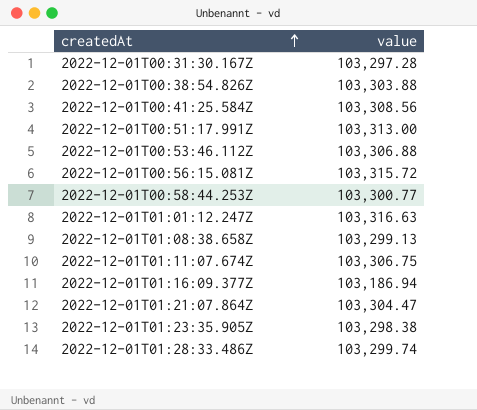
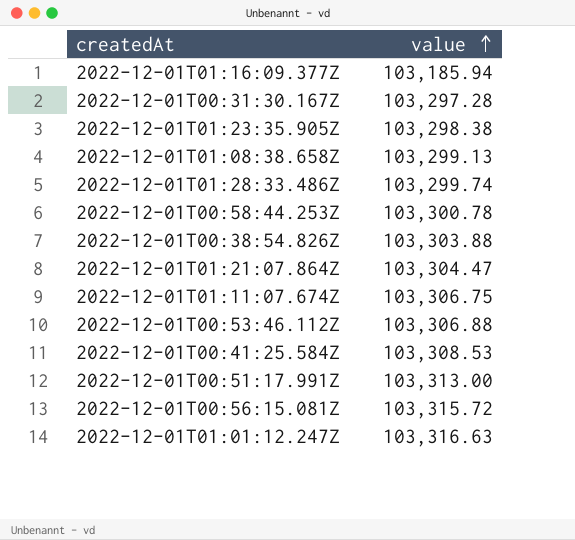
row order: createdAt ascending -> value ascending
2022-12-01T01:16:09.377Z | value: 103,186.94 -> 103,185.94
2022-12-01T00:58:44.253Z | value: 103,300.77 -> 103,300.78
2022-12-01T00:41:25.584Z | value: 103,308.56 -> 103,308.53

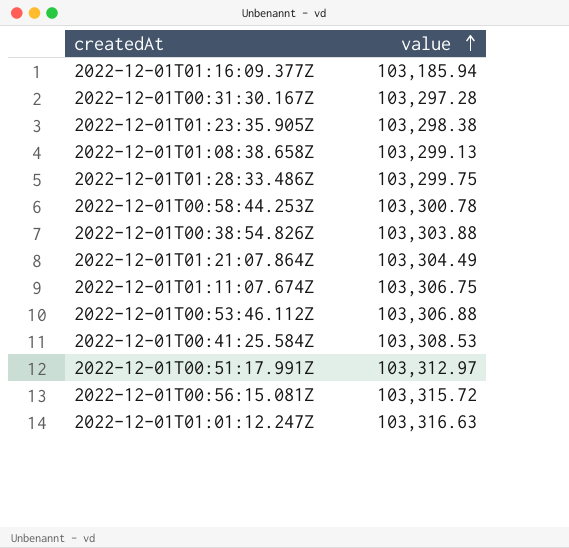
2022-12-01T01:28:33.486Z | value: 103,299.74 -> 103,299.75
2022-12-01T01:21:07.864Z | value: 103,304.47 -> 103,304.49
2022-12-01T00:51:17.991Z | value: 103,313.00 -> 103,312.97

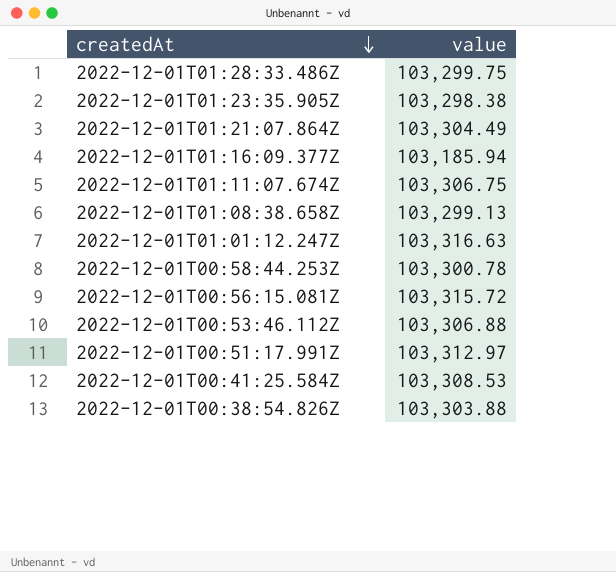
row order: value ascending -> createdAt descending
row 2022-12-01T00:31:30.167Z: 103,297.28 -> none

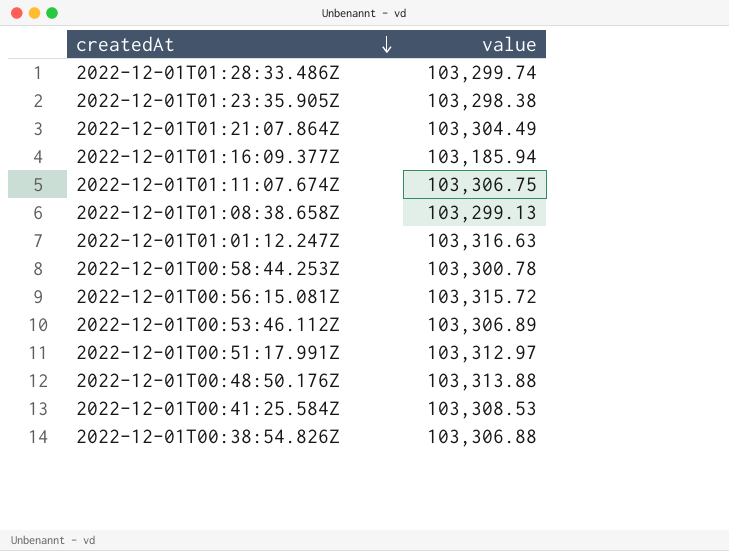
2022-12-01T01:28:33.486Z | value: 103,299.75 -> 103,299.74
2022-12-01T00:53:46.112Z | value: 103,306.88 -> 103,306.89
row 2022-12-01T00:48:50.176Z: none -> 103,313.88
2022-12-01T00:38:54.826Z | value: 103,303.88 -> 103,306.88

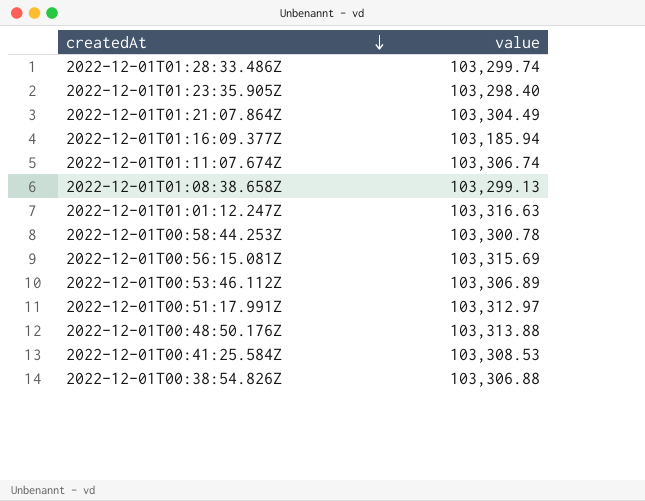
2022-12-01T01:23:35.905Z | value: 103,298.38 -> 103,298.40
2022-12-01T01:11:07.674Z | value: 103,306.75 -> 103,306.74
2022-12-01T00:56:15.081Z | value: 103,315.72 -> 103,315.69

